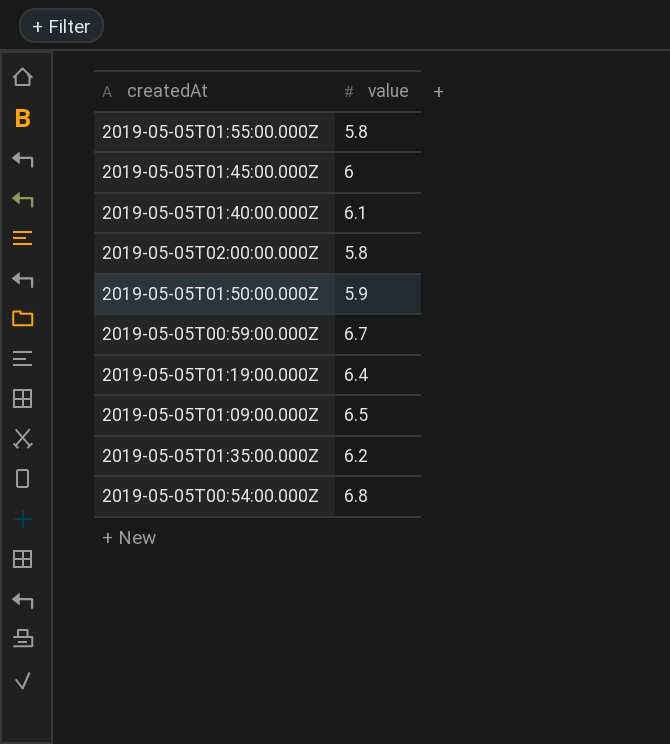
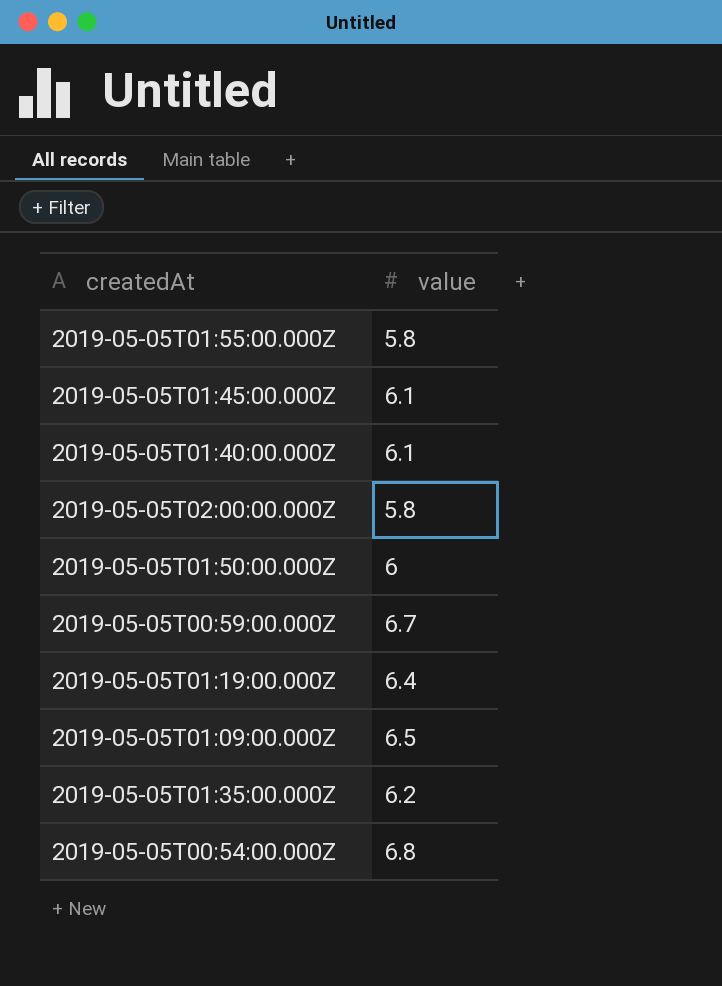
2019-05-05T01:45:00.000Z | value: 6 -> 6.1
2019-05-05T01:50:00.000Z | value: 5.9 -> 6

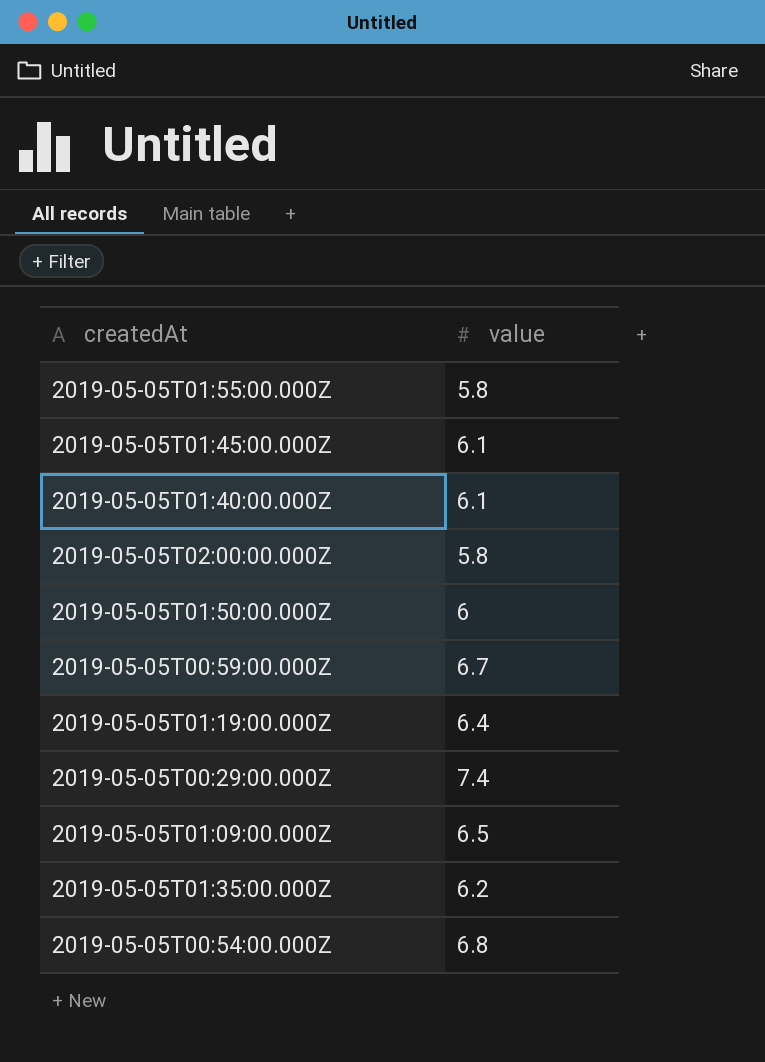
row 2019-05-05T00:29:00.000Z: none -> 7.4

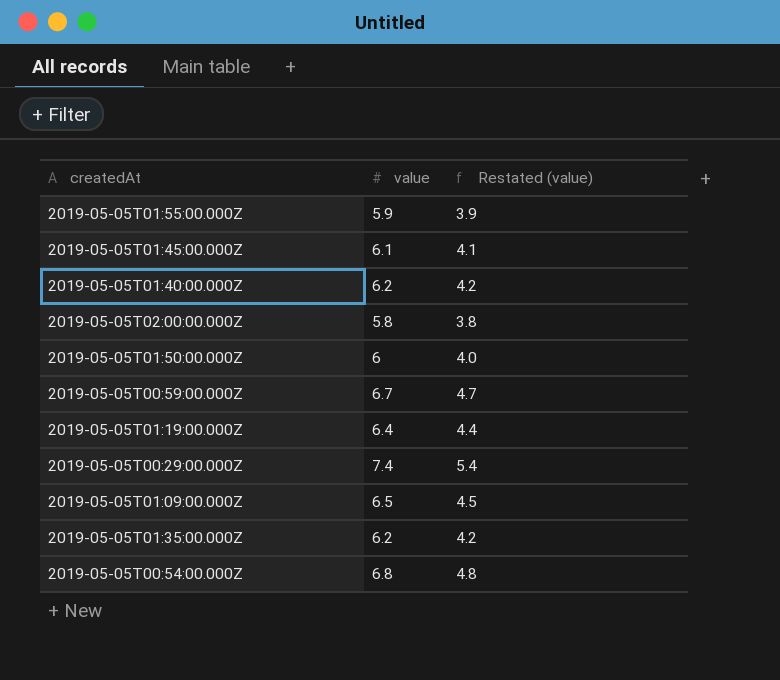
column Restated (value) | formula: none -> [value] - 2
2019-05-05T01:55:00.000Z | value: 5.8 -> 5.9
2019-05-05T01:40:00.000Z | value: 6.1 -> 6.2

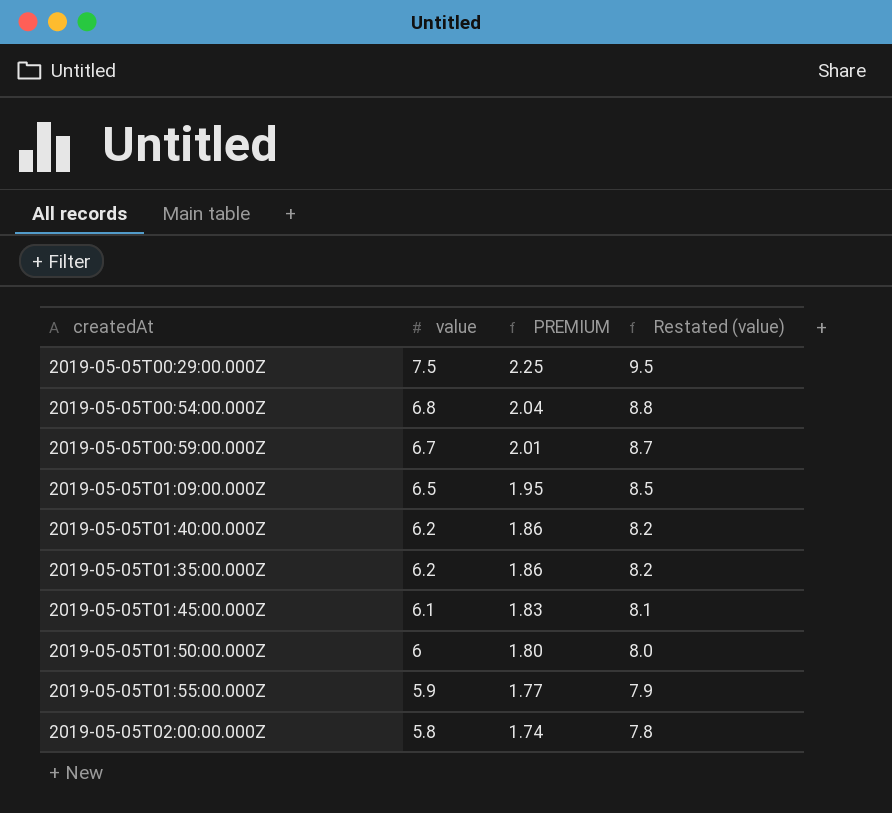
row order: none -> value descending
column PREMIUM | formula: none -> [value] * 0.3
column Restated (value) | formula: [value] - 2 -> [value] + 2
row 2019-05-05T01:19:00.000Z: 6.4 | 4.4 -> none
2019-05-05T00:29:00.000Z | value: 7.4 -> 7.5

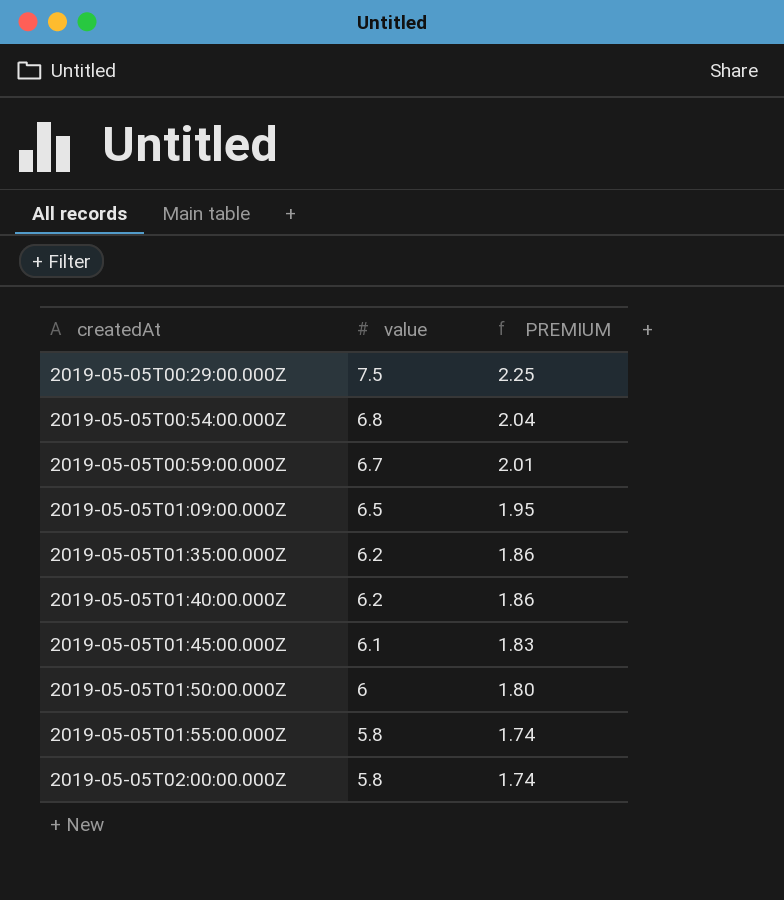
row order: value descending -> createdAt ascending
column Restated (value) | formula: [value] + 2 -> none
2019-05-05T01:55:00.000Z | value: 5.9 -> 5.8
2019-05-05T01:55:00.000Z | PREMIUM: 1.77 -> 1.74

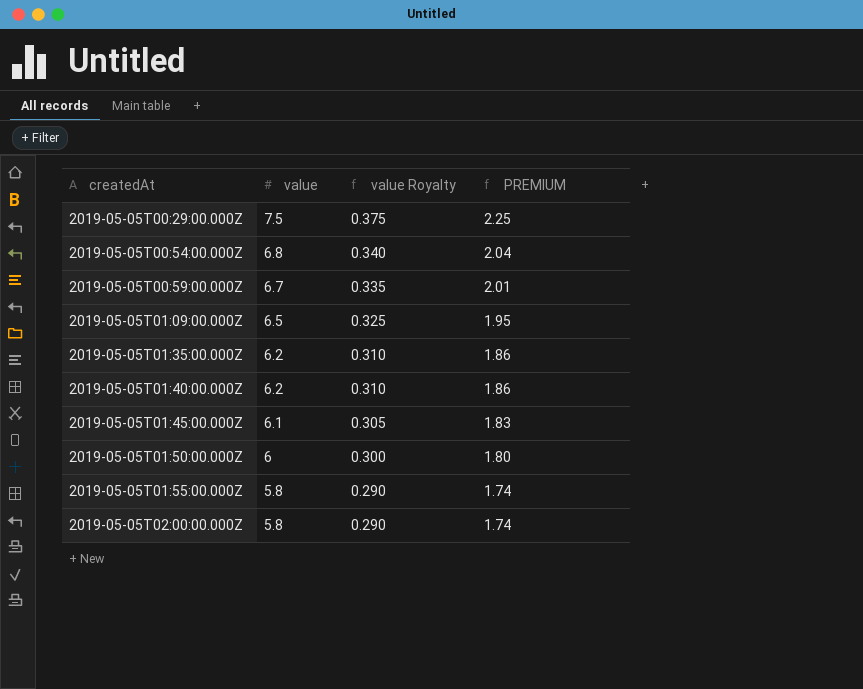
column value Royalty | formula: none -> [value] * 0.05

